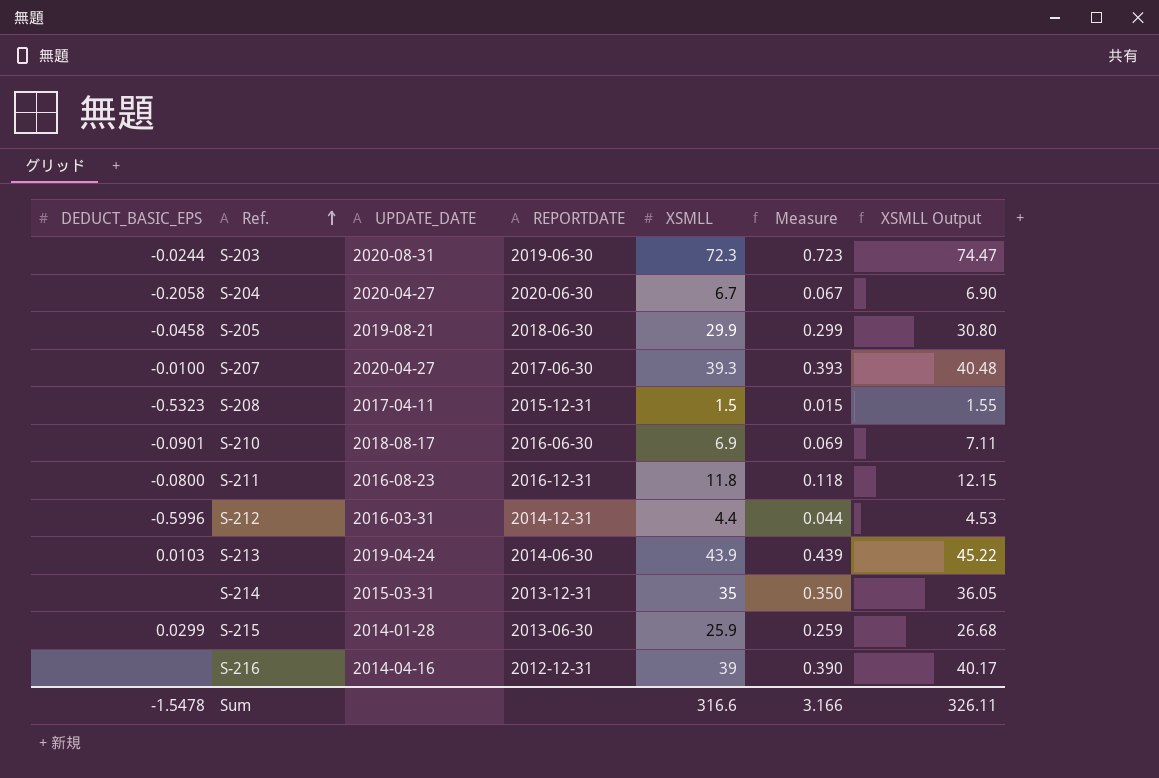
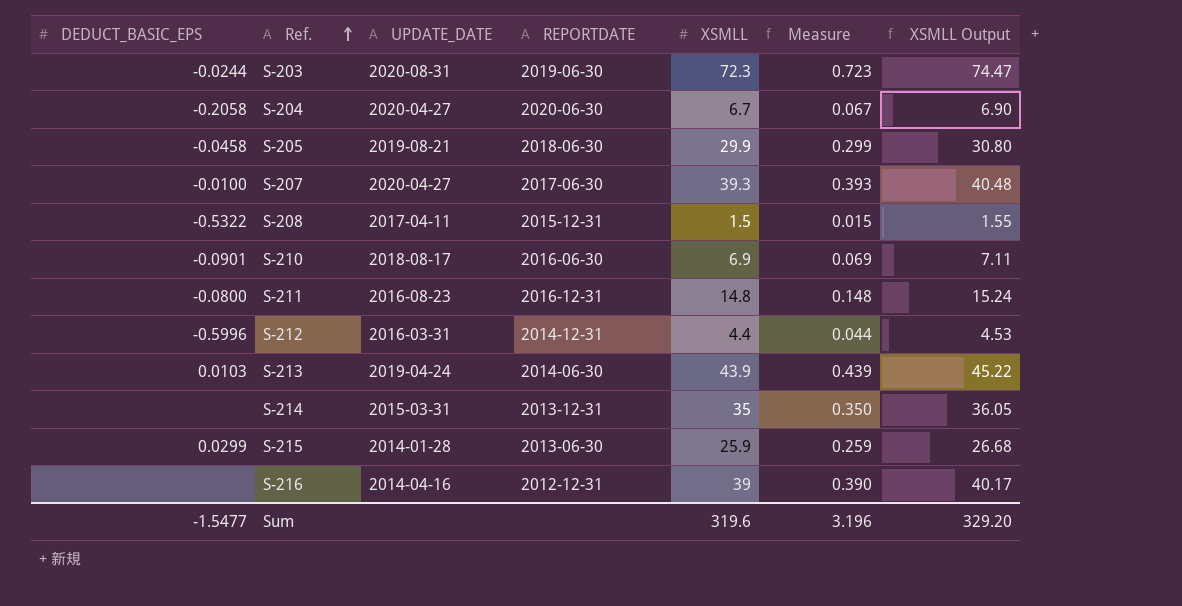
S-208 | DEDUCT_BASIC_EPS: -0.5323 -> -0.5322
S-211 | XSMLL: 11.8 -> 14.8
S-211 | Measure: 0.118 -> 0.148
S-211 | XSMLL Output: 12.15 -> 15.24
Sum | DEDUCT_BASIC_EPS: -1.5478 -> -1.5477
Sum | XSMLL: 316.6 -> 319.6
Sum | Measure: 3.166 -> 3.196
Sum | XSMLL Output: 326.11 -> 329.20

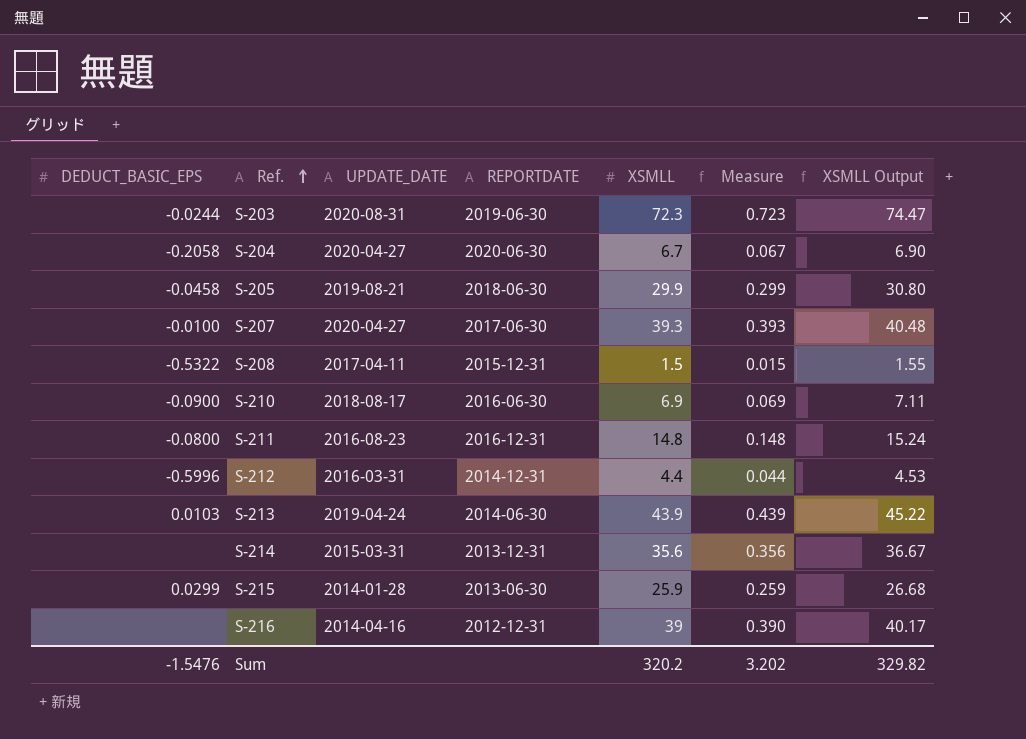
S-210 | DEDUCT_BASIC_EPS: -0.0901 -> -0.0900
S-214 | XSMLL: 35 -> 35.6
S-214 | Measure: 0.350 -> 0.356
S-214 | XSMLL Output: 36.05 -> 36.67
Sum | DEDUCT_BASIC_EPS: -1.5477 -> -1.5476
Sum | XSMLL: 319.6 -> 320.2
Sum | Measure: 3.196 -> 3.202
Sum | XSMLL Output: 329.20 -> 329.82

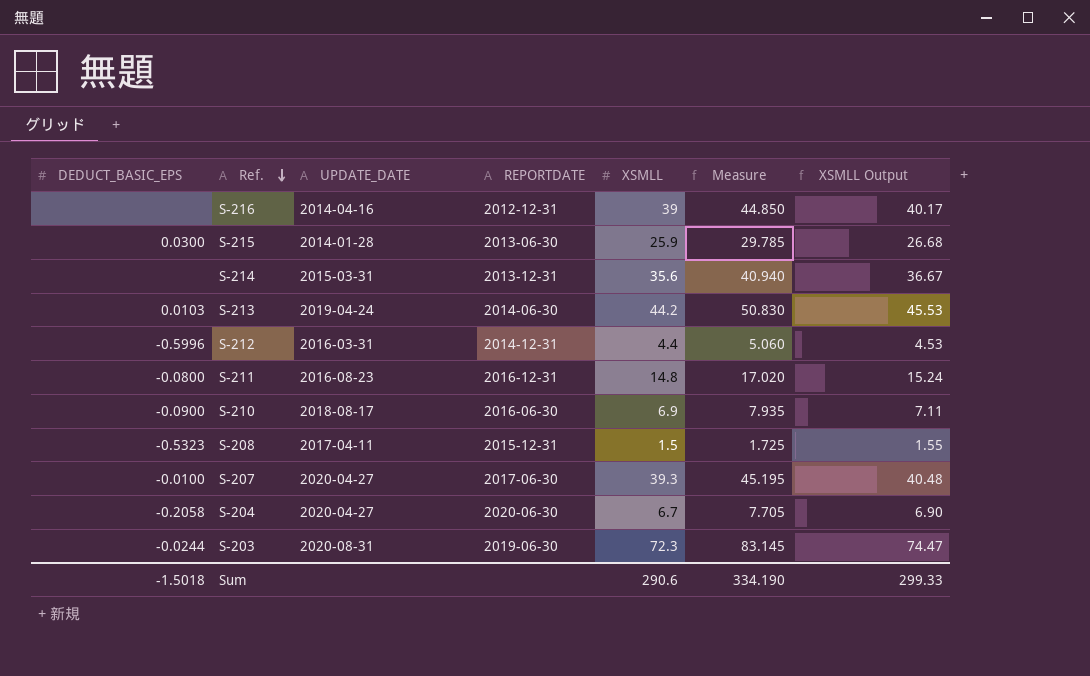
row order: Ref. ascending -> Ref. descending
column Measure | formula: [XSMLL] * 0.01 -> [XSMLL] * 1.15
row S-205: -0.0458 | 2019-08-21 | 2018-06-30 | 29.9 | 0.299 | 30.80 -> none
S-215 | DEDUCT_BASIC_EPS: 0.0299 -> 0.0300
S-213 | XSMLL: 43.9 -> 44.2
S-213 | XSMLL Output: 45.22 -> 45.53
S-208 | DEDUCT_BASIC_EPS: -0.5322 -> -0.5323
Sum | DEDUCT_BASIC_EPS: -1.5476 -> -1.5018
Sum | XSMLL: 320.2 -> 290.6
Sum | Measure: 3.202 -> 334.190
Sum | XSMLL Output: 329.82 -> 299.33

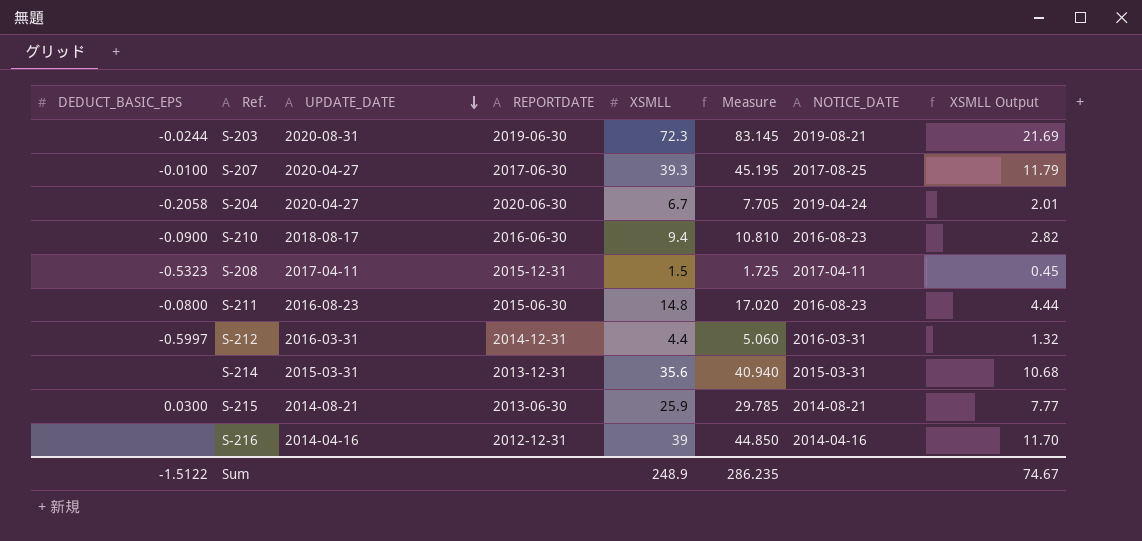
row order: Ref. descending -> UPDATE_DATE descending
column NOTICE_DATE | position: none -> 7
column XSMLL Output | formula: [XSMLL] * 1.03 -> [XSMLL] * 0.3
row S-213: 0.0103 | 2019-04-24 | 2014-06-30 | 44.2 | 50.830 | 45.53 -> none
S-210 | XSMLL: 6.9 -> 9.4
S-210 | Measure: 7.935 -> 10.810
S-211 | REPORTDATE: 2016-12-31 -> 2015-06-30
S-212 | DEDUCT_BASIC_EPS: -0.5996 -> -0.5997
S-215 | UPDATE_DATE: 2014-01-28 -> 2014-08-21
Sum | DEDUCT_BASIC_EPS: -1.5018 -> -1.5122
Sum | XSMLL: 290.6 -> 248.9
Sum | Measure: 334.190 -> 286.235
Sum | XSMLL Output: 299.33 -> 74.67

